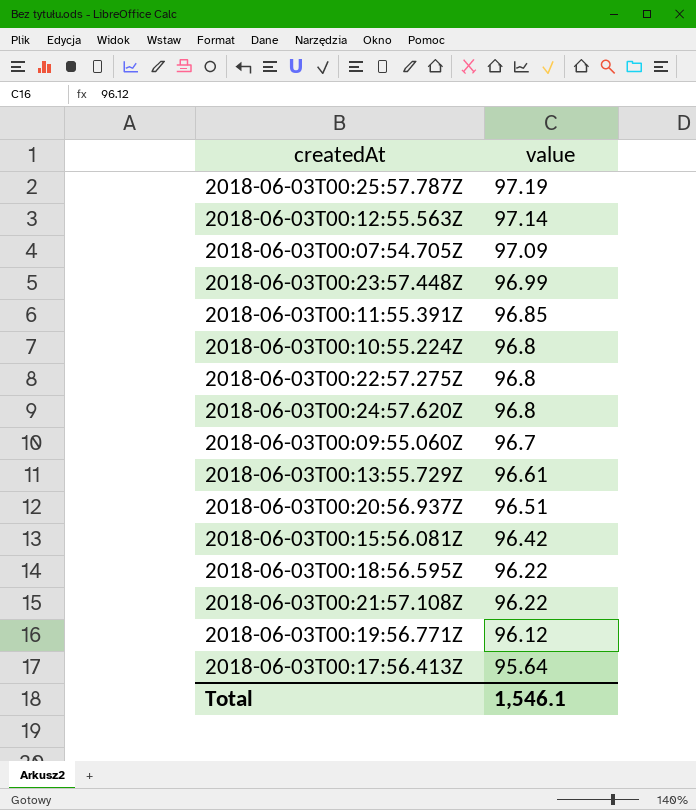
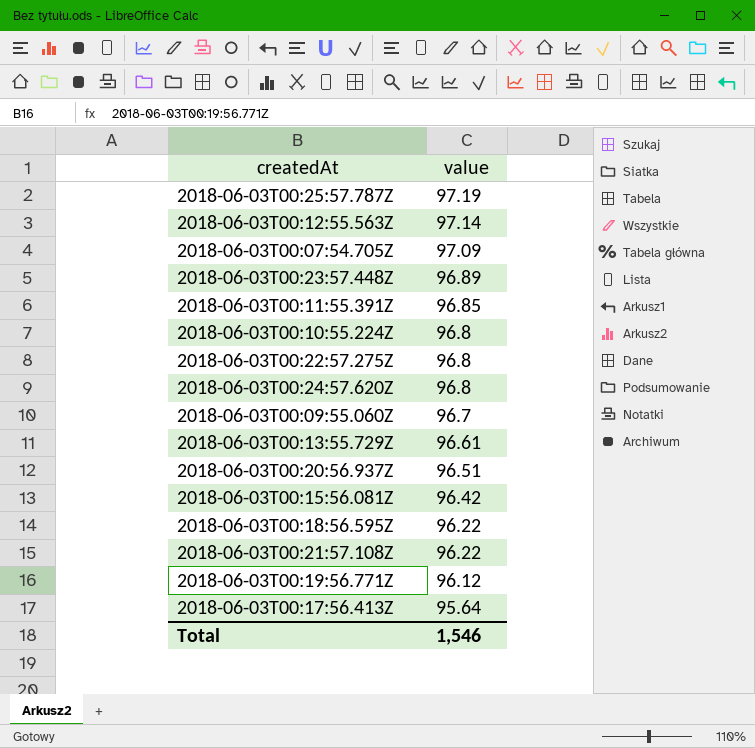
2018-06-03T00:23:57.448Z | value: 96.99 -> 96.89
Total | value: 1,546.1 -> 1,546

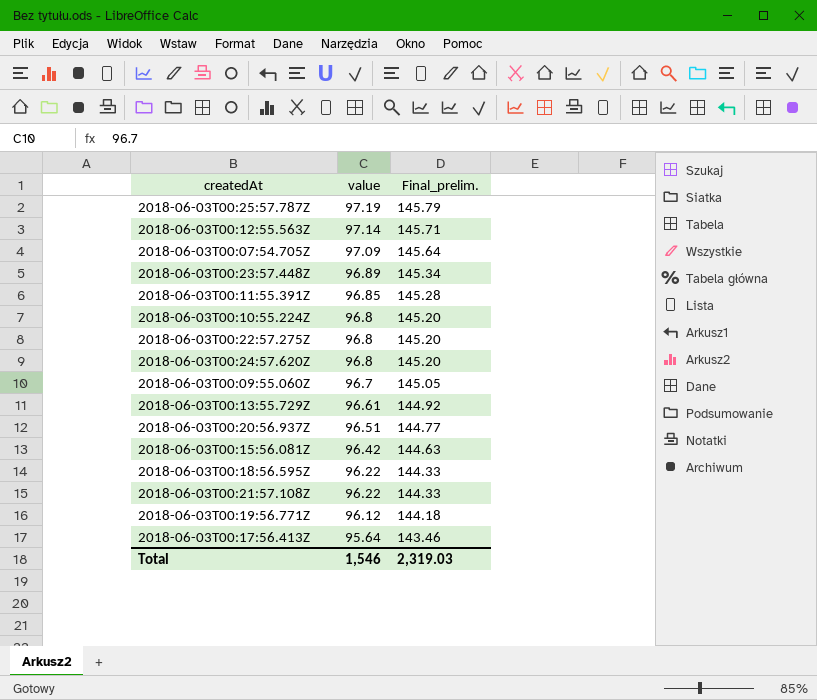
column Final_prelim. | formula: none -> [value] * 1.5

